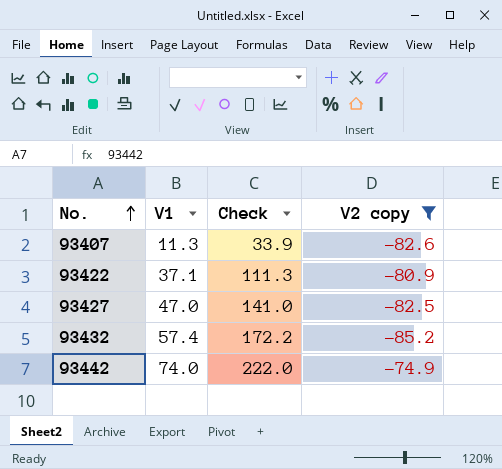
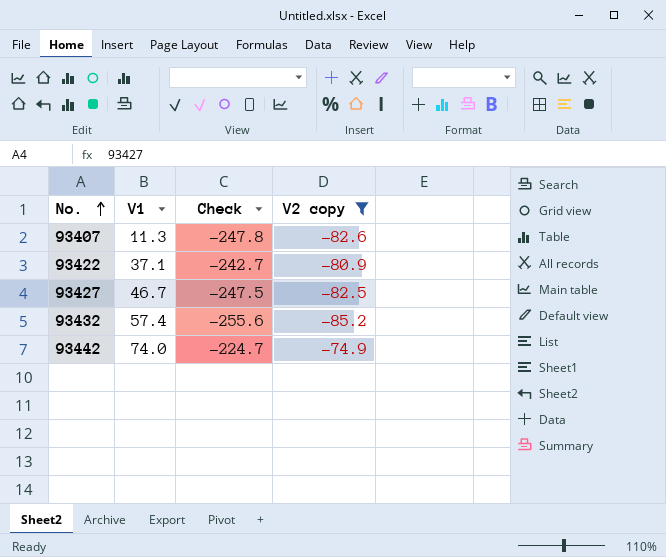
column Check | formula: [V1] * 3 -> [V2 copy] * 3
93427 | V1: 47.0 -> 46.7

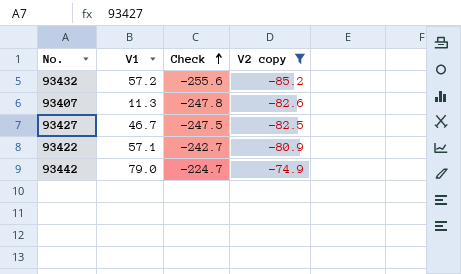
row order: No. ascending -> Check ascending
93432 | V1: 57.4 -> 57.2
93422 | V1: 37.1 -> 57.1
93442 | V1: 74.0 -> 79.0

